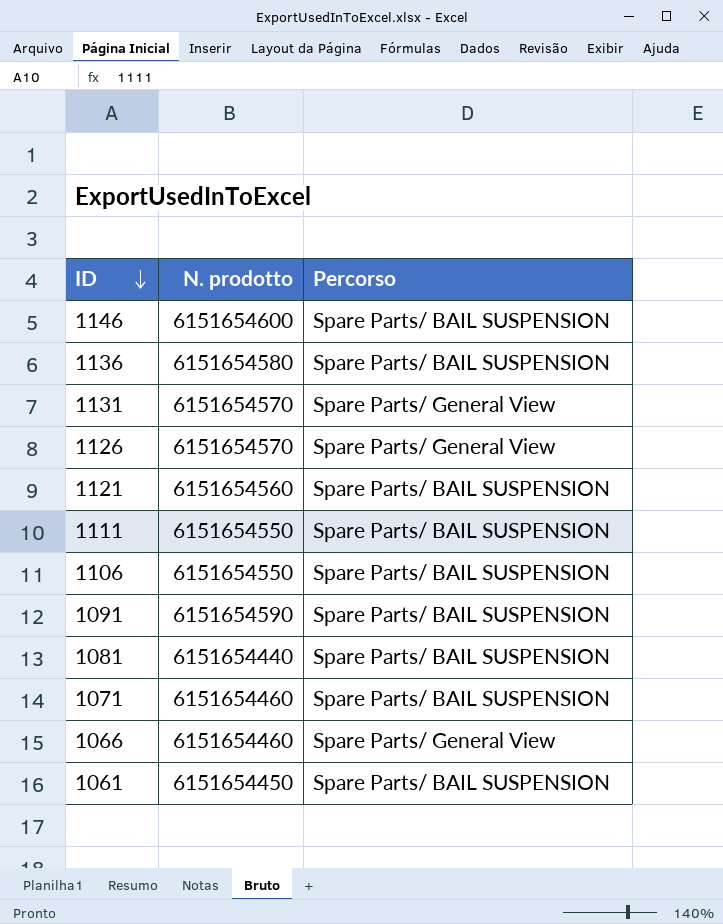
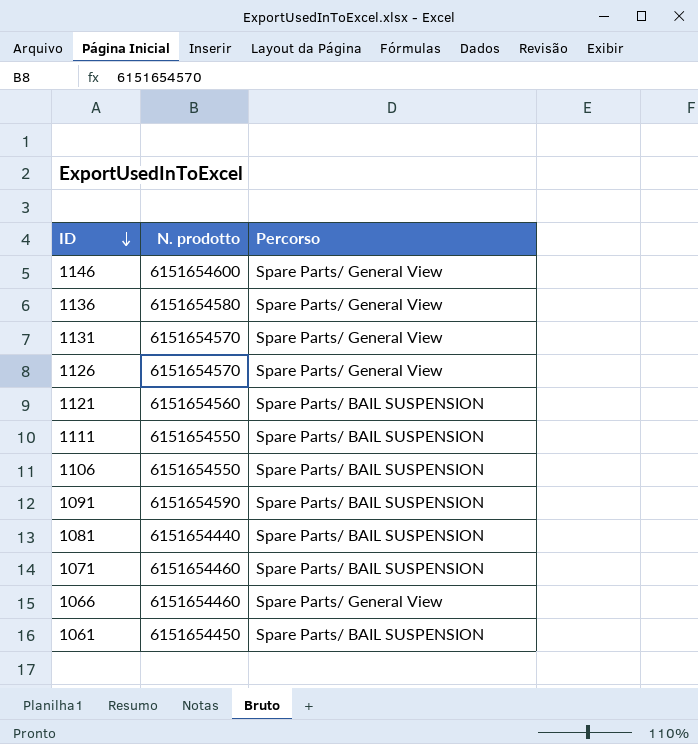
1146 | Percorso: Spare Parts/ BAIL SUSPENSION -> Spare Parts/ General View
1136 | Percorso: Spare Parts/ BAIL SUSPENSION -> Spare Parts/ General View

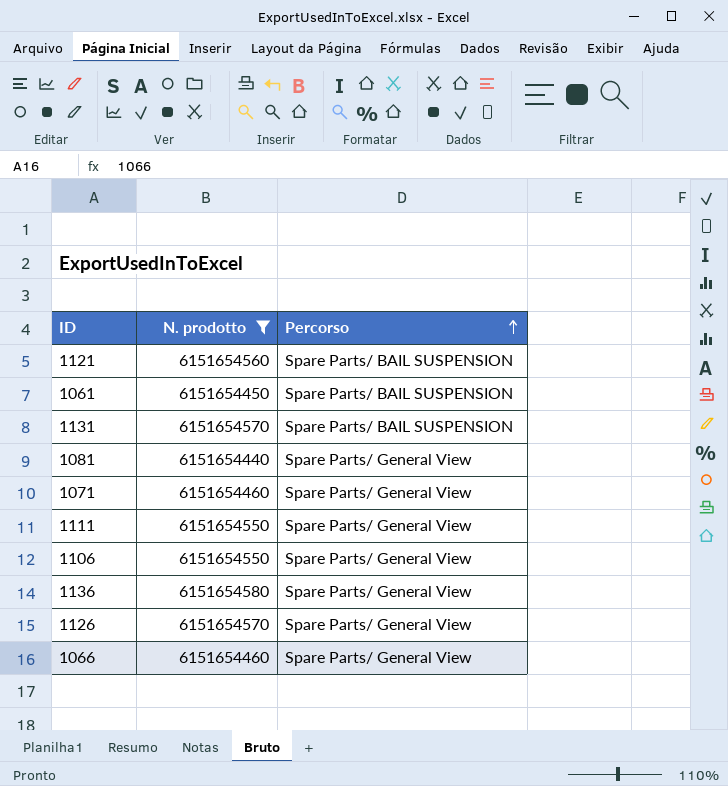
filter: none -> N. prodotto <= 6151654580
row order: ID descending -> Percorso ascending
1131 | Percorso: Spare Parts/ General View -> Spare Parts/ BAIL SUSPENSION
1081 | Percorso: Spare Parts/ BAIL SUSPENSION -> Spare Parts/ General View
1071 | Percorso: Spare Parts/ BAIL SUSPENSION -> Spare Parts/ General View
1111 | Percorso: Spare Parts/ BAIL SUSPENSION -> Spare Parts/ General View
1106 | Percorso: Spare Parts/ BAIL SUSPENSION -> Spare Parts/ General View

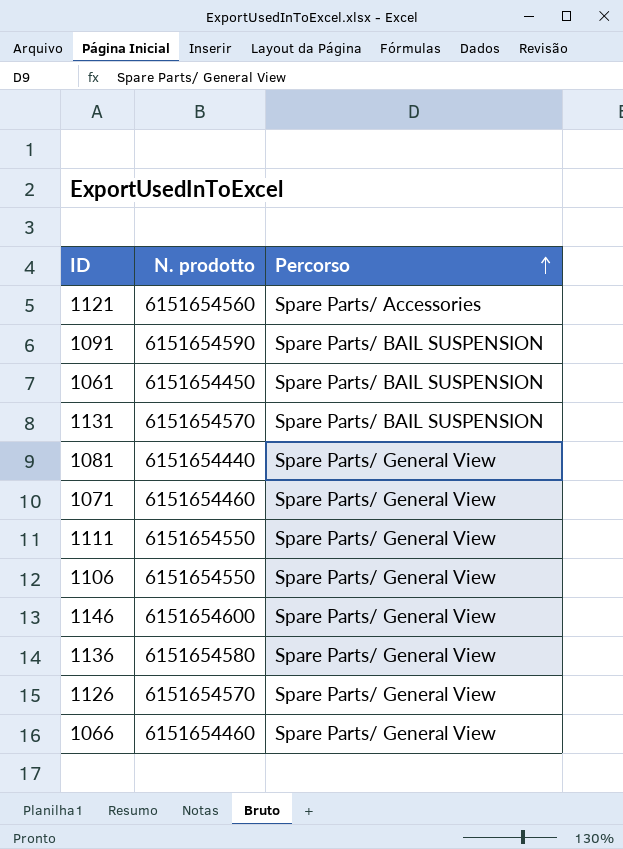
filter: N. prodotto <= 6151654580 -> none
1121 | Percorso: Spare Parts/ BAIL SUSPENSION -> Spare Parts/ Accessories

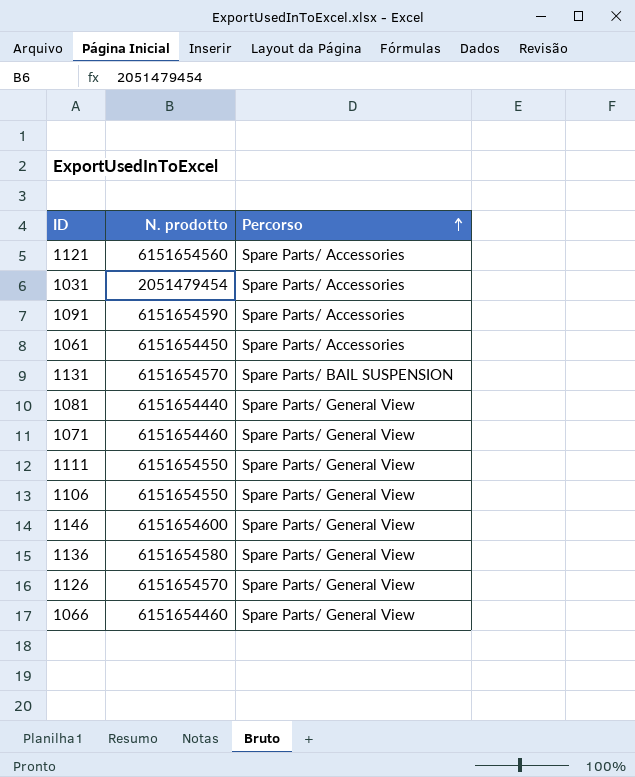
row 1031: none -> 2051479454 | Spare Parts/ Accessories
1091 | Percorso: Spare Parts/ BAIL SUSPENSION -> Spare Parts/ Accessories
1061 | Percorso: Spare Parts/ BAIL SUSPENSION -> Spare Parts/ Accessories

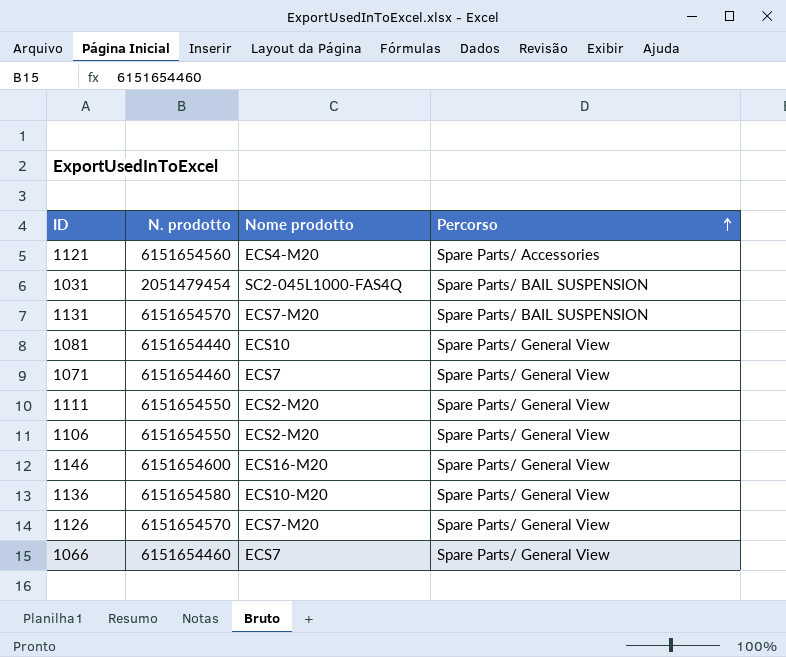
column Nome prodotto | position: none -> 3
row 1091: 6151654590 | Spare Parts/ Accessories -> none
row 1061: 6151654450 | Spare Parts/ Accessories -> none
1031 | Percorso: Spare Parts/ Accessories -> Spare Parts/ BAIL SUSPENSION

